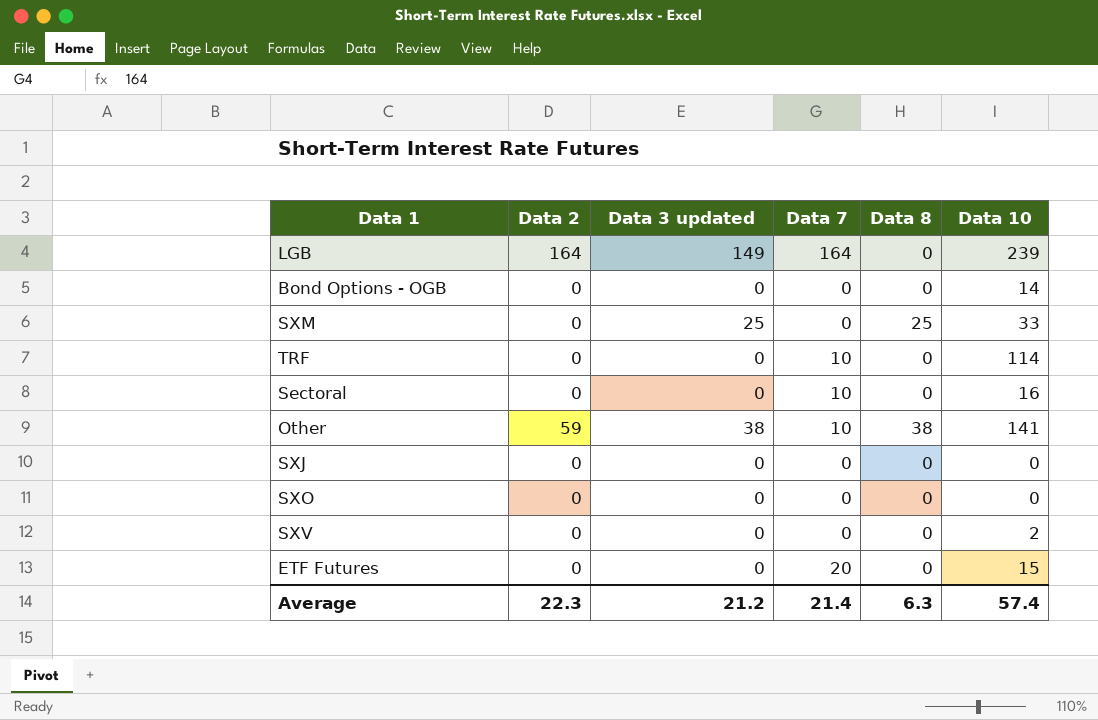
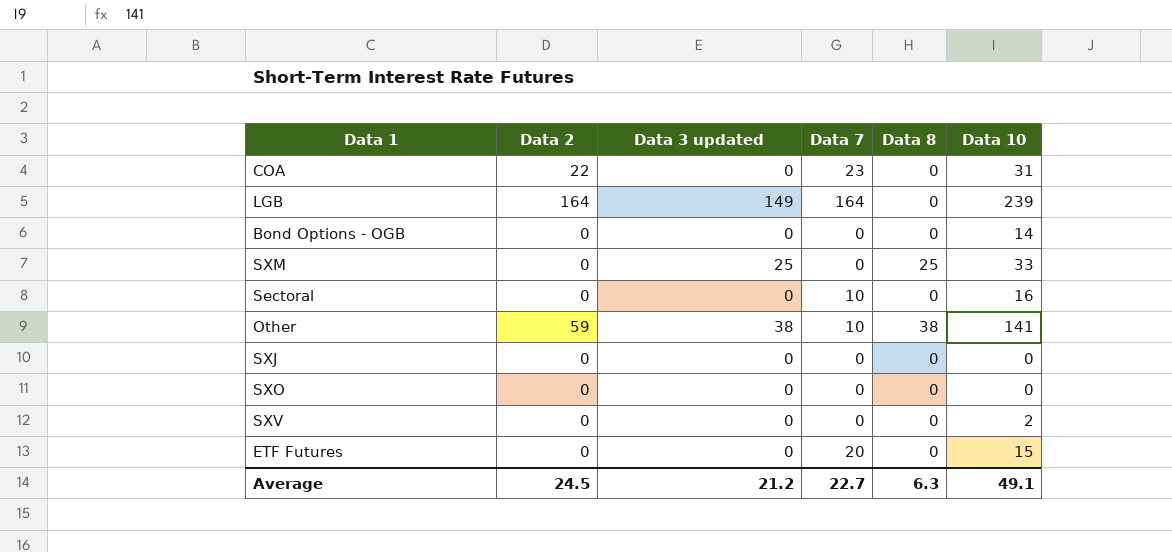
row TRF: 0 | 0 | 10 | 0 | 114 -> none
row COA: none -> 22 | 0 | 23 | 0 | 31
Average | Data 2: 22.3 -> 24.5
Average | Data 7: 21.4 -> 22.7
Average | Data 10: 57.4 -> 49.1

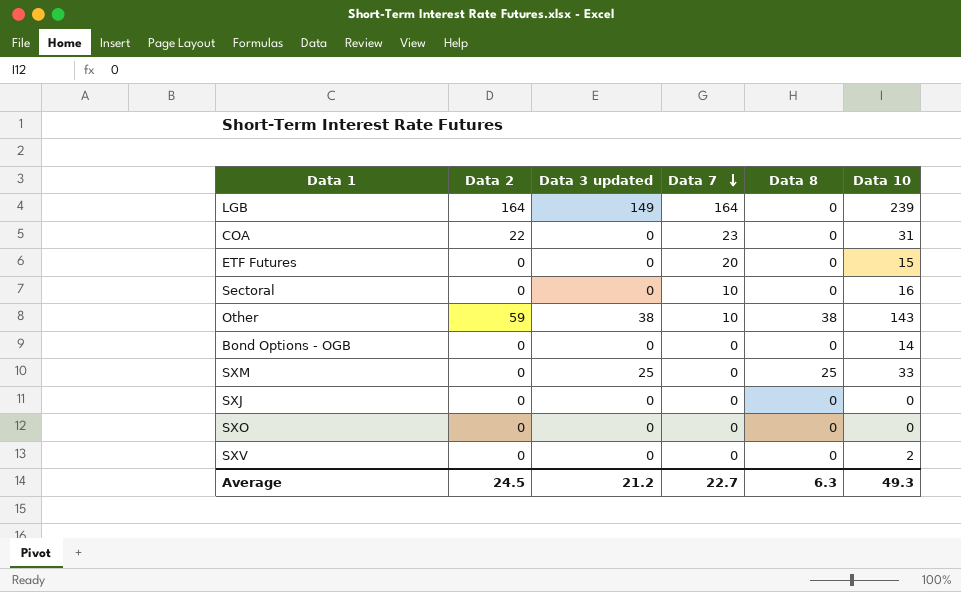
row order: none -> Data 7 descending
Other | Data 10: 141 -> 143
Average | Data 10: 49.1 -> 49.3

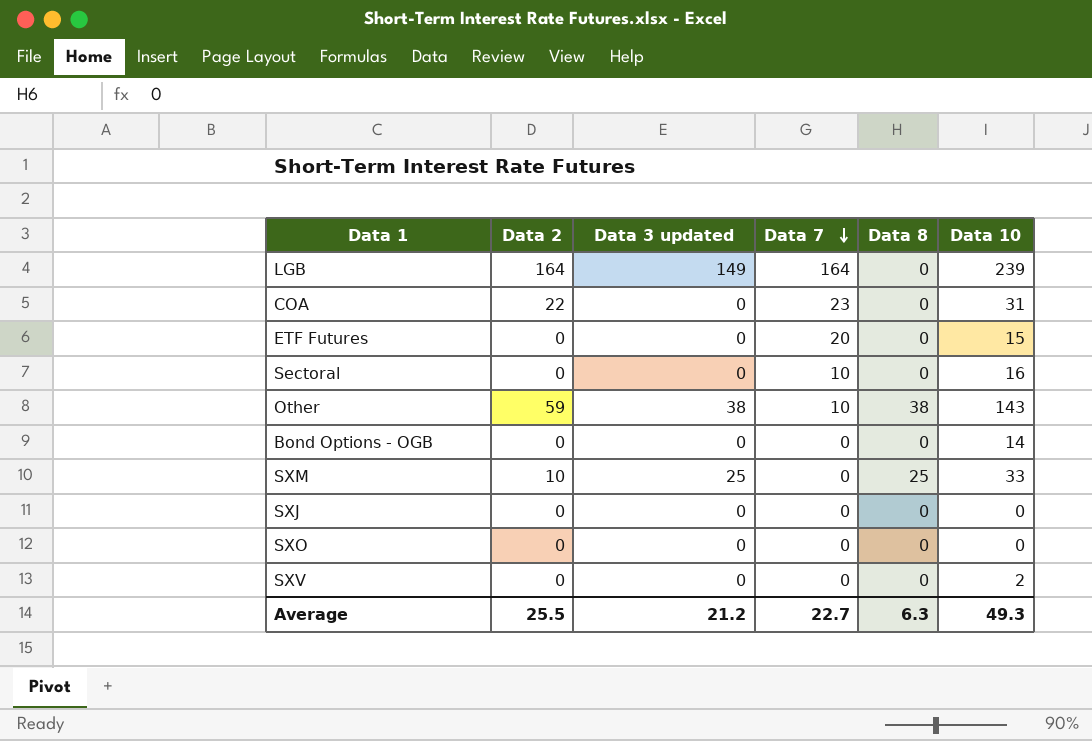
SXM | Data 2: 0 -> 10
Average | Data 2: 24.5 -> 25.5

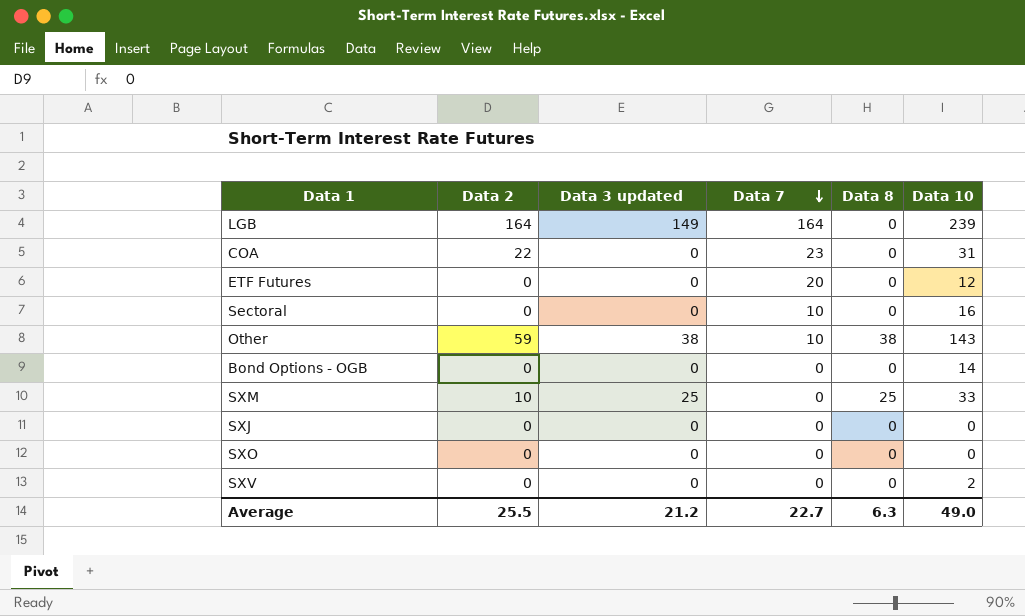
ETF Futures | Data 10: 15 -> 12
Average | Data 10: 49.3 -> 49.0

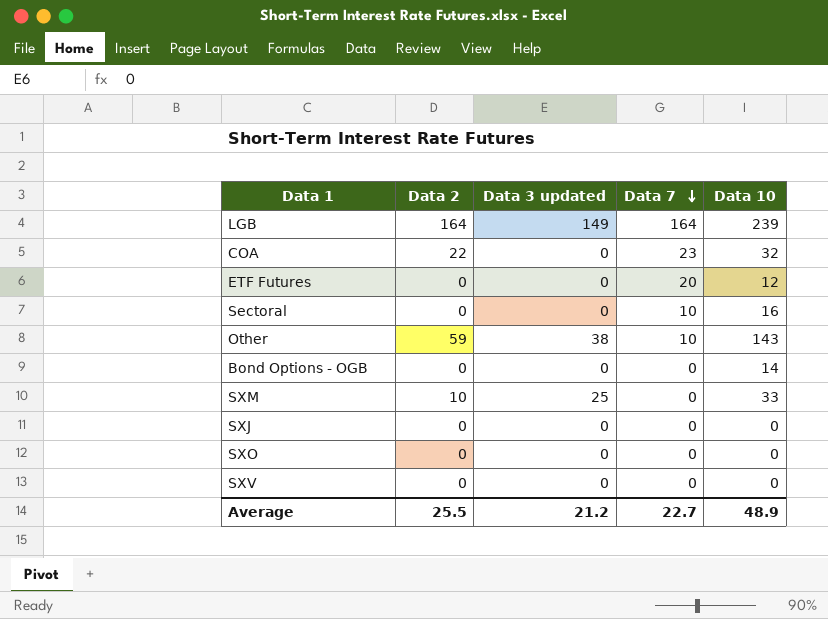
column Data 8 | position: 5 -> none
COA | Data 10: 31 -> 32
SXV | Data 10: 2 -> 0
Average | Data 10: 49.0 -> 48.9

